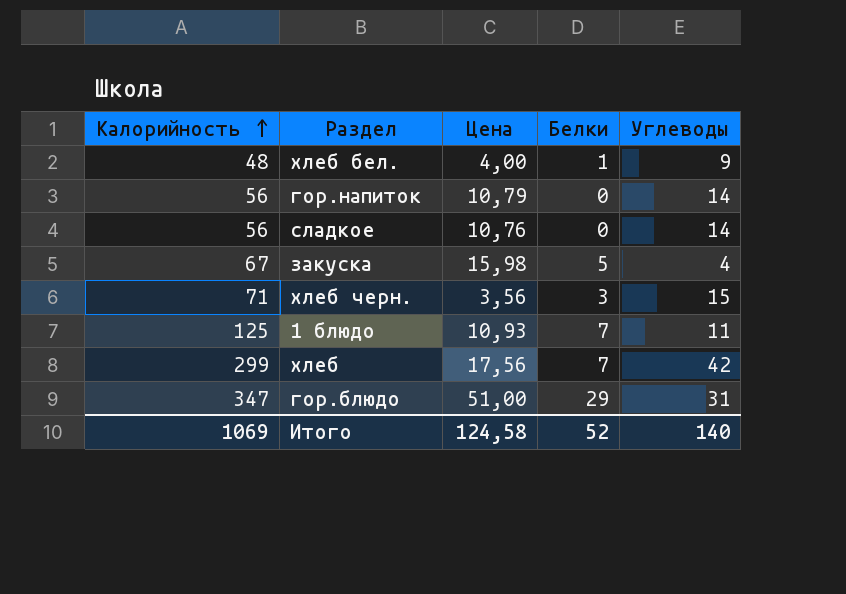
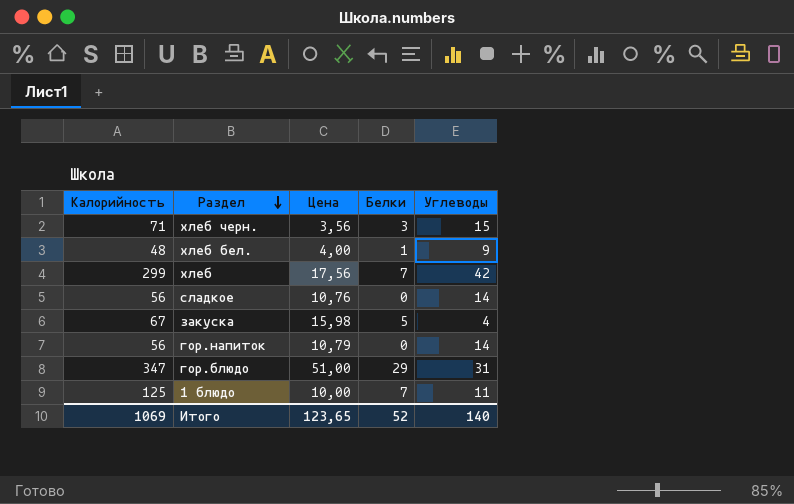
row order: Калорийность ascending -> Раздел descending
1 блюдо | Цена: 10,93 -> 10,00
Итого | Цена: 124,58 -> 123,65

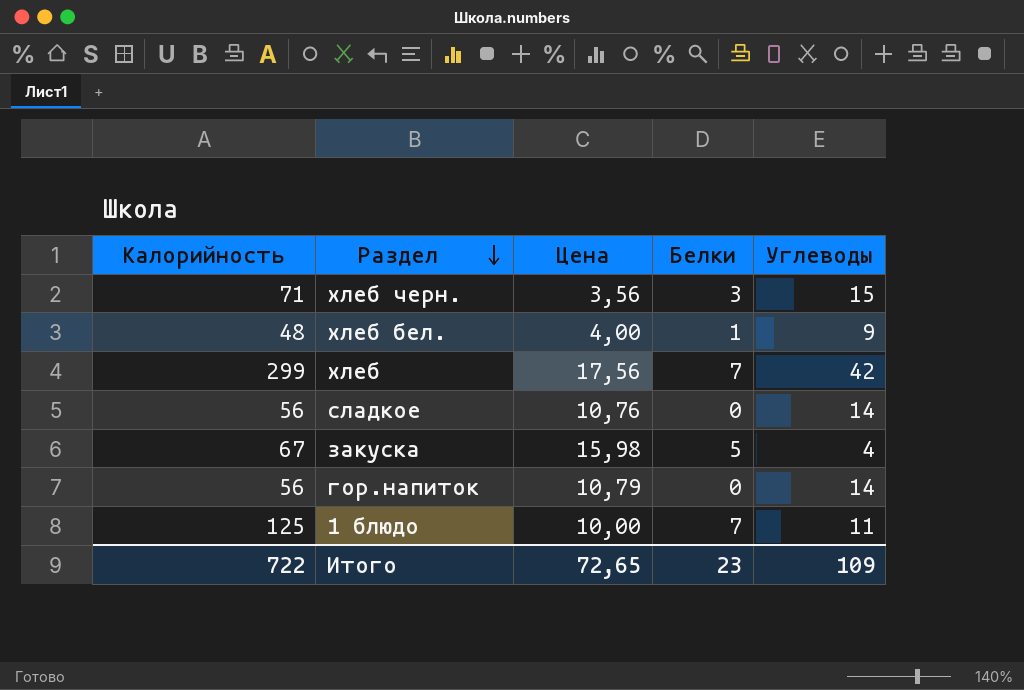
row гор.блюдо: 347 | 51,00 | 29 | 31 -> none
Итого | Калорийность: 1069 -> 722
Итого | Цена: 123,65 -> 72,65
Итого | Белки: 52 -> 23
Итого | Углеводы: 140 -> 109

